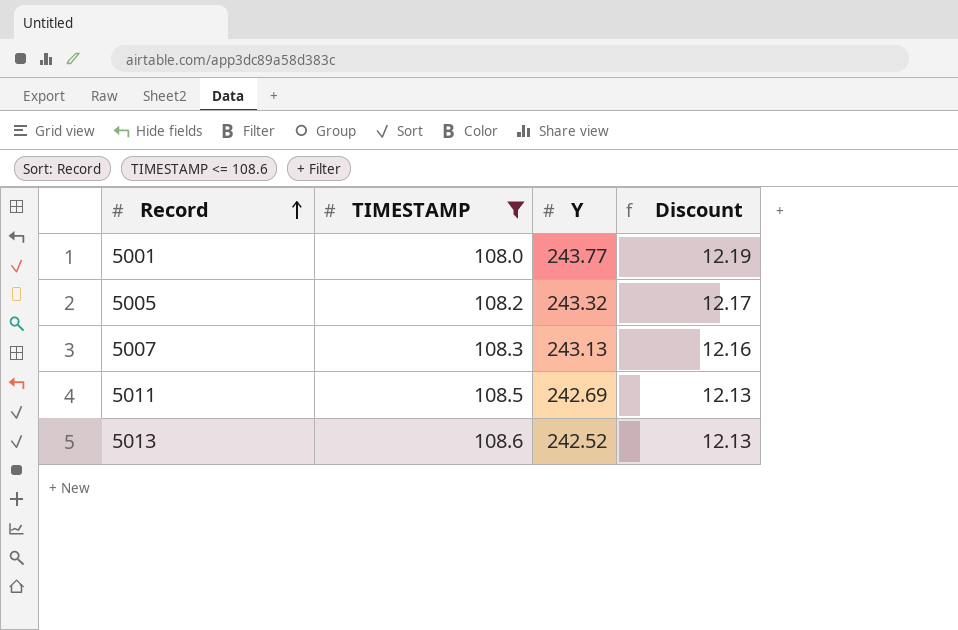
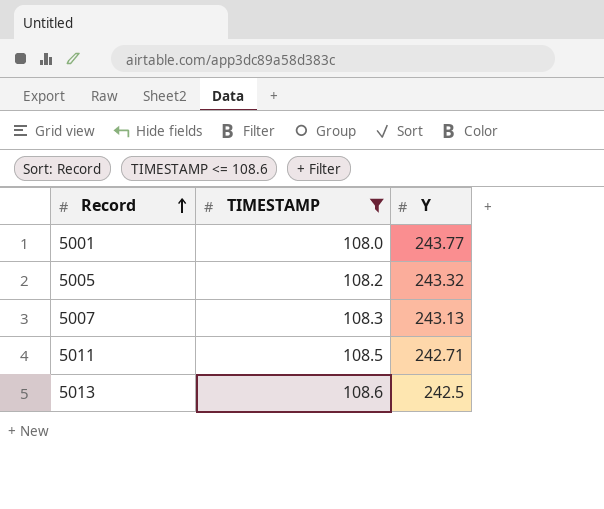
column Discount | formula: [Y] * 0.05 -> none
5011 | Y: 242.69 -> 242.71
5013 | Y: 242.52 -> 242.5

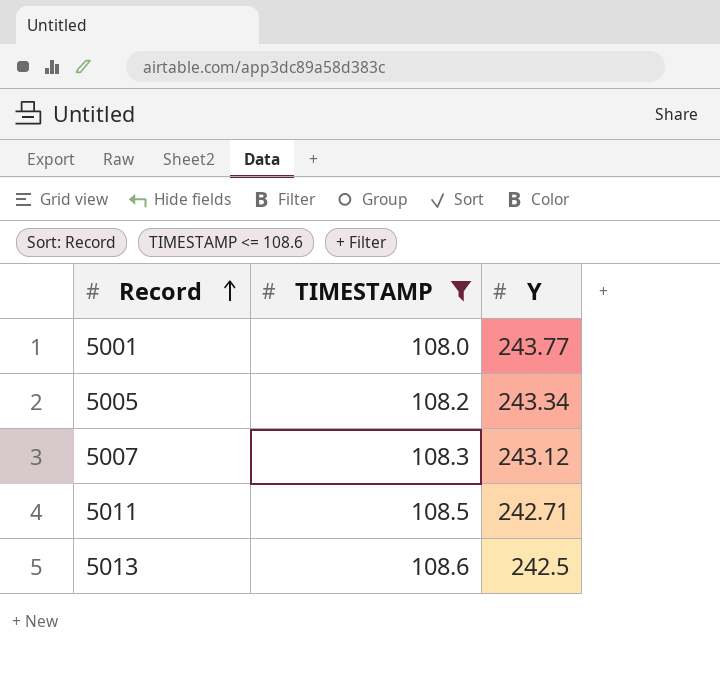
5005 | Y: 243.32 -> 243.34
5007 | Y: 243.13 -> 243.12

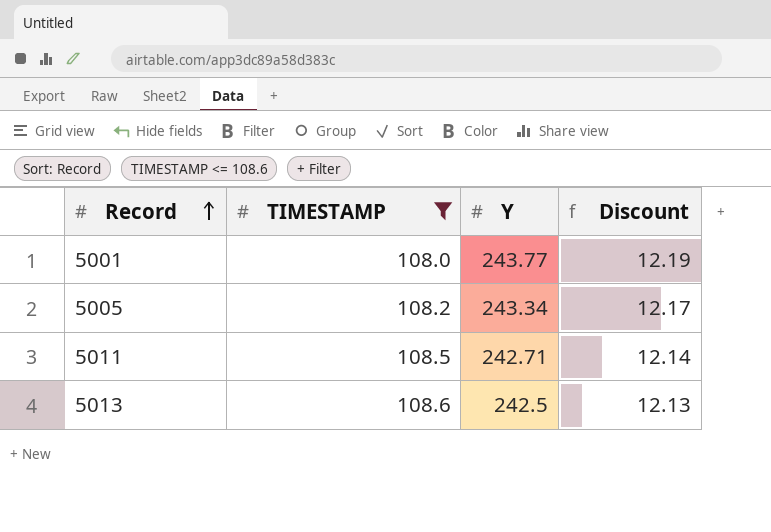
column Discount | formula: none -> [Y] * 0.05
row 5007: 108.3 | 243.12 -> none

